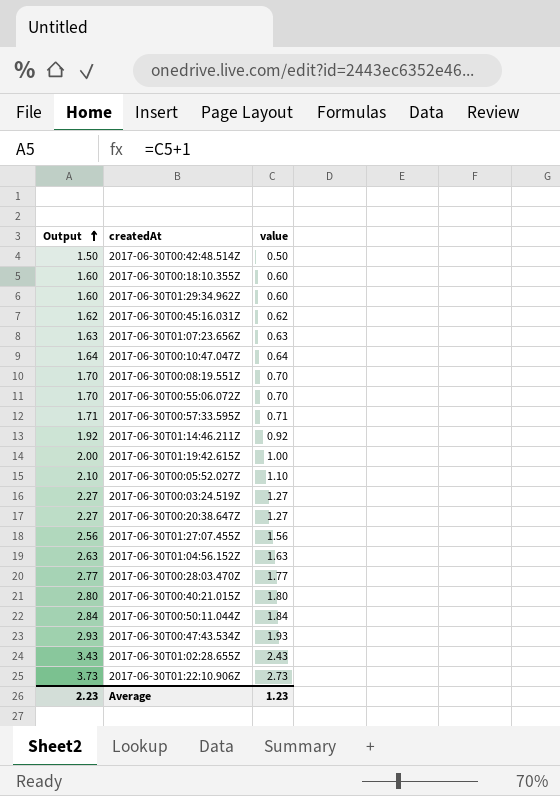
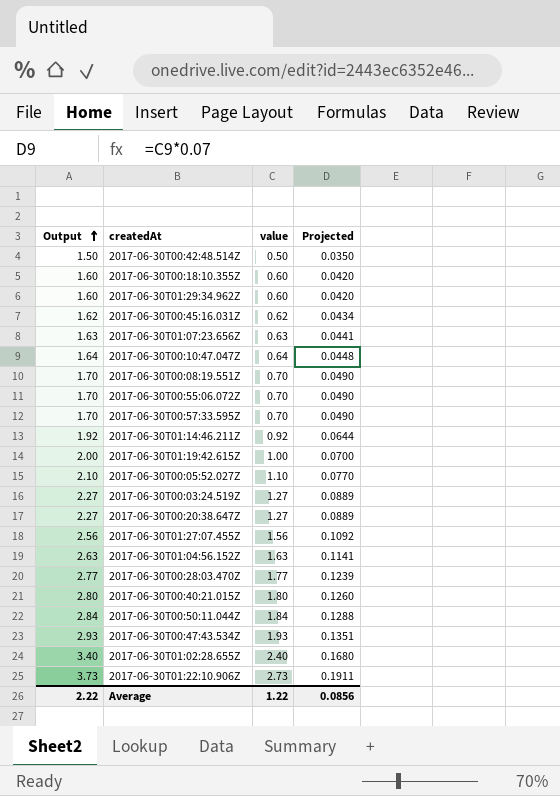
column Projected | formula: none -> [value] * 0.07
2017-06-30T00:57:33.595Z | Output: 1.71 -> 1.70
2017-06-30T00:57:33.595Z | value: 0.71 -> 0.70
2017-06-30T01:02:28.655Z | Output: 3.43 -> 3.40
2017-06-30T01:02:28.655Z | value: 2.43 -> 2.40
Average | Output: 2.23 -> 2.22
Average | value: 1.23 -> 1.22

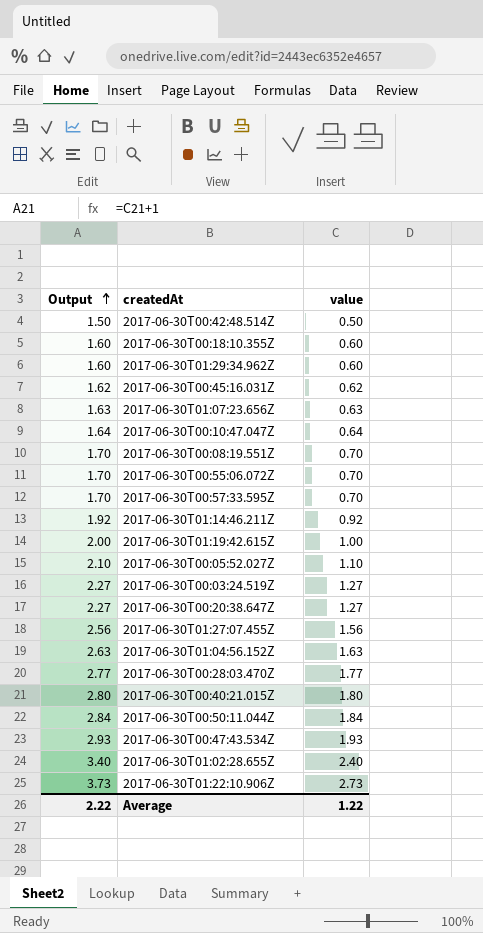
column Projected | formula: [value] * 0.07 -> none

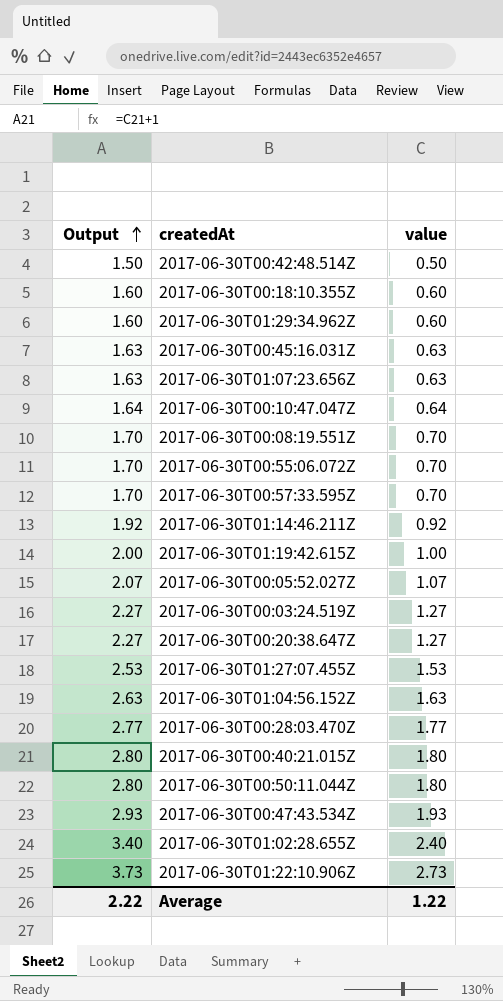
2017-06-30T00:45:16.031Z | Output: 1.62 -> 1.63
2017-06-30T00:45:16.031Z | value: 0.62 -> 0.63
2017-06-30T00:05:52.027Z | Output: 2.10 -> 2.07
2017-06-30T00:05:52.027Z | value: 1.10 -> 1.07
2017-06-30T01:27:07.455Z | Output: 2.56 -> 2.53
2017-06-30T01:27:07.455Z | value: 1.56 -> 1.53
2017-06-30T00:50:11.044Z | Output: 2.84 -> 2.80
2017-06-30T00:50:11.044Z | value: 1.84 -> 1.80

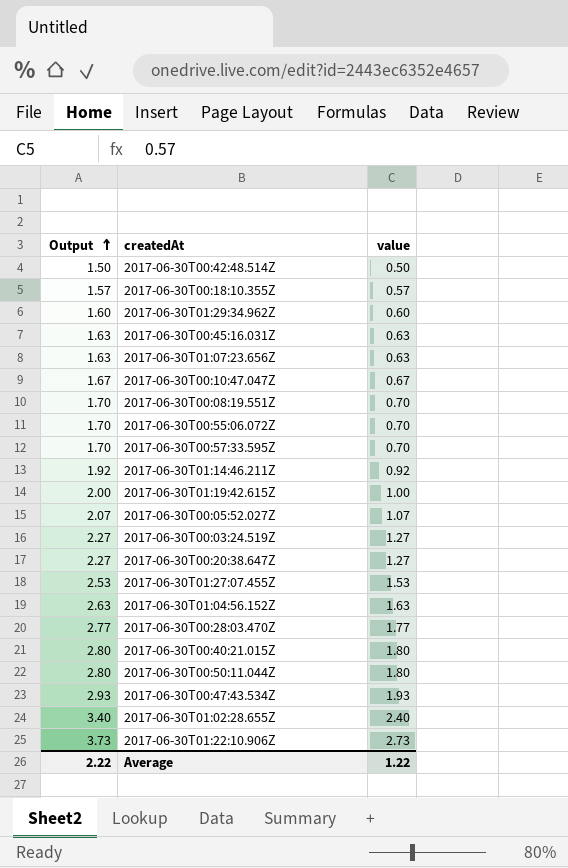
2017-06-30T00:18:10.355Z | Output: 1.60 -> 1.57
2017-06-30T00:18:10.355Z | value: 0.60 -> 0.57
2017-06-30T00:10:47.047Z | Output: 1.64 -> 1.67
2017-06-30T00:10:47.047Z | value: 0.64 -> 0.67

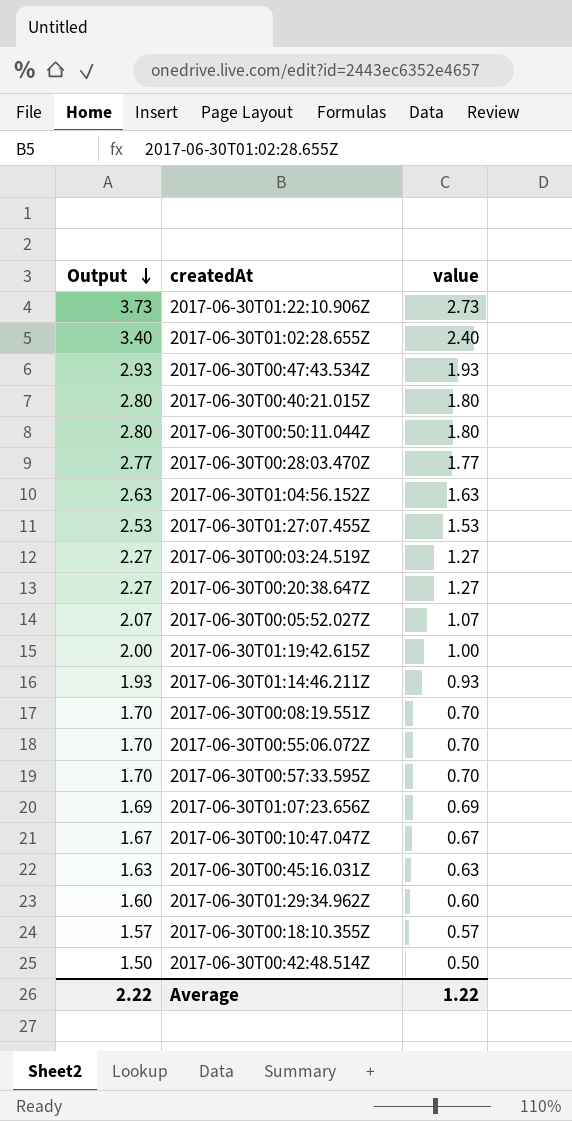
row order: Output ascending -> Output descending
2017-06-30T01:14:46.211Z | Output: 1.92 -> 1.93
2017-06-30T01:14:46.211Z | value: 0.92 -> 0.93
2017-06-30T01:07:23.656Z | Output: 1.63 -> 1.69
2017-06-30T01:07:23.656Z | value: 0.63 -> 0.69

